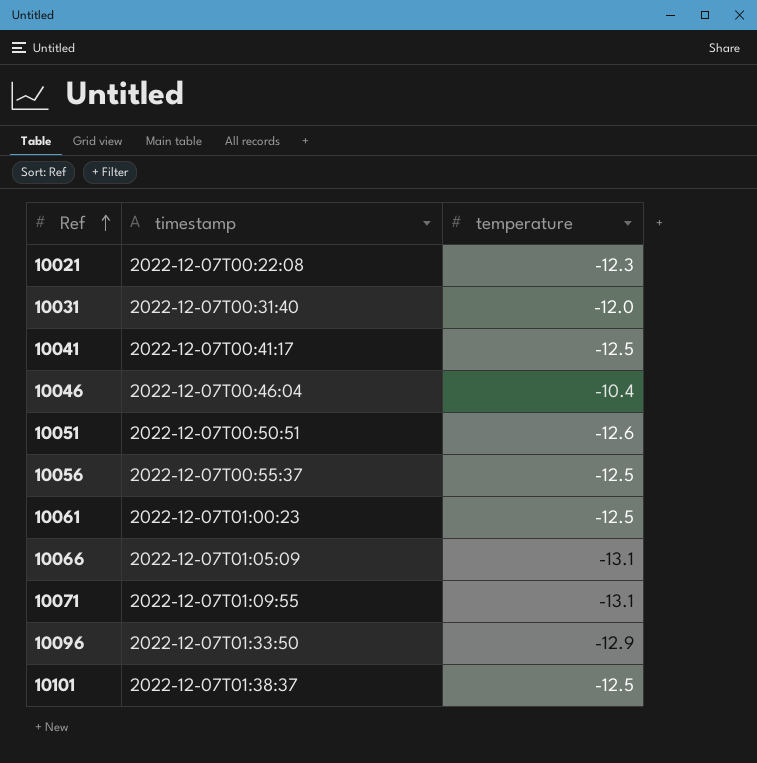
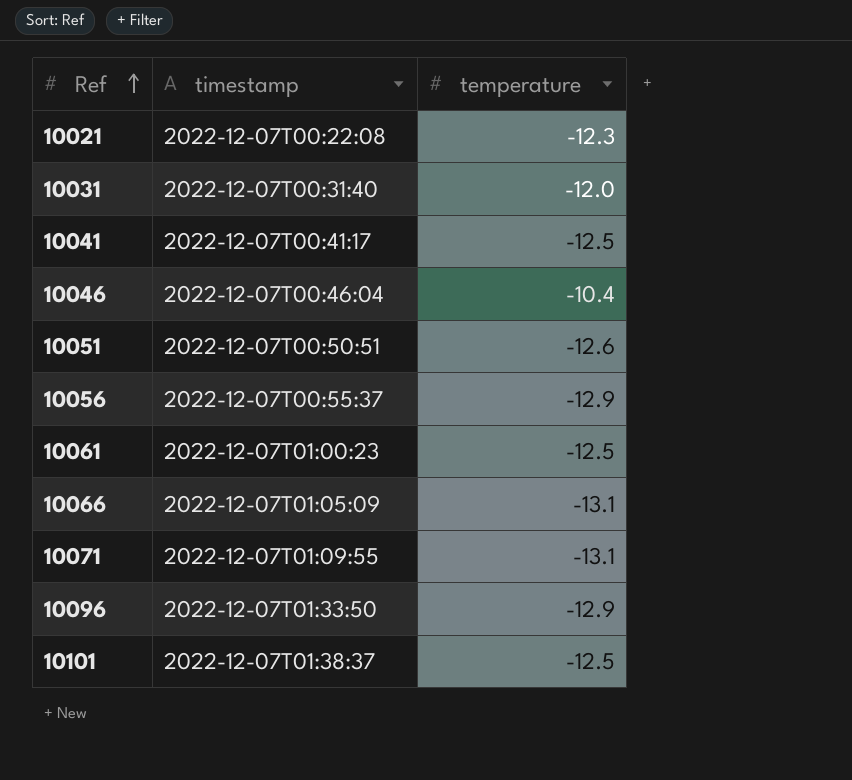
10056 | temperature: -12.5 -> -12.9

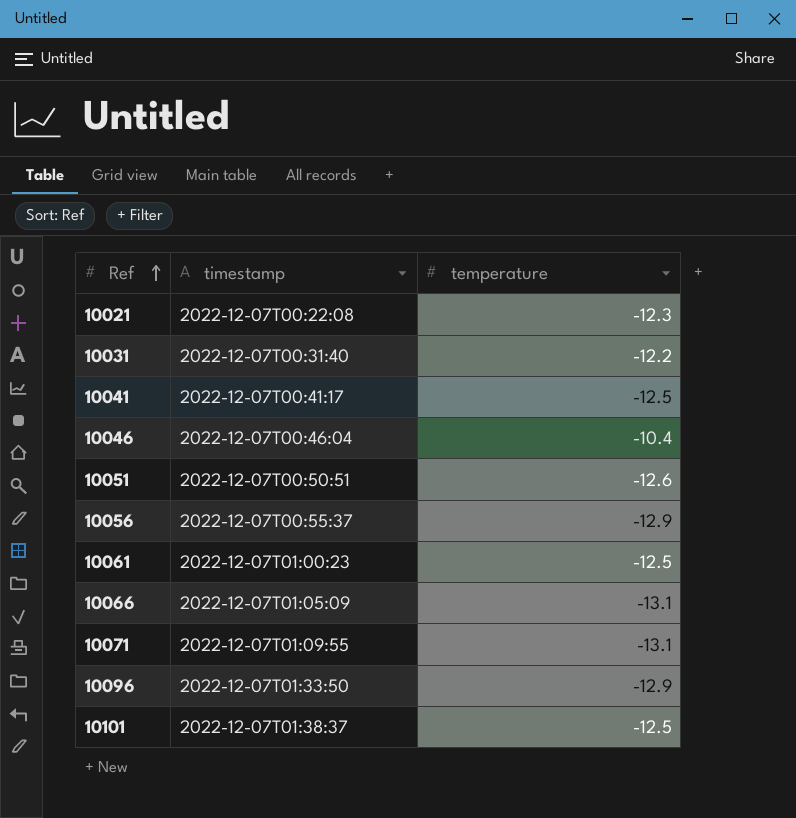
10031 | temperature: -12.0 -> -12.2

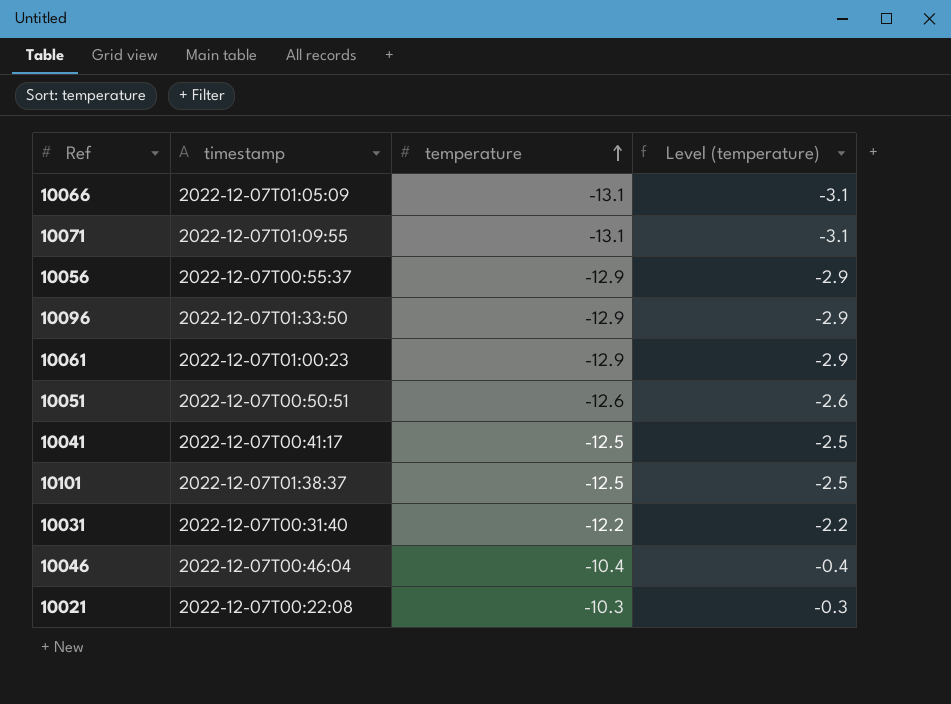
row order: Ref ascending -> temperature ascending
column Level (temperature) | formula: none -> [temperature] + 10
10061 | temperature: -12.5 -> -12.9
10021 | temperature: -12.3 -> -10.3

